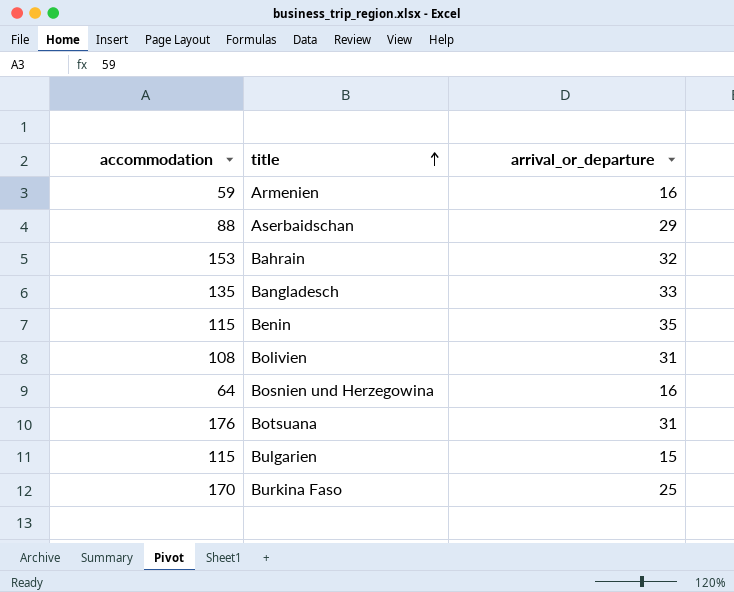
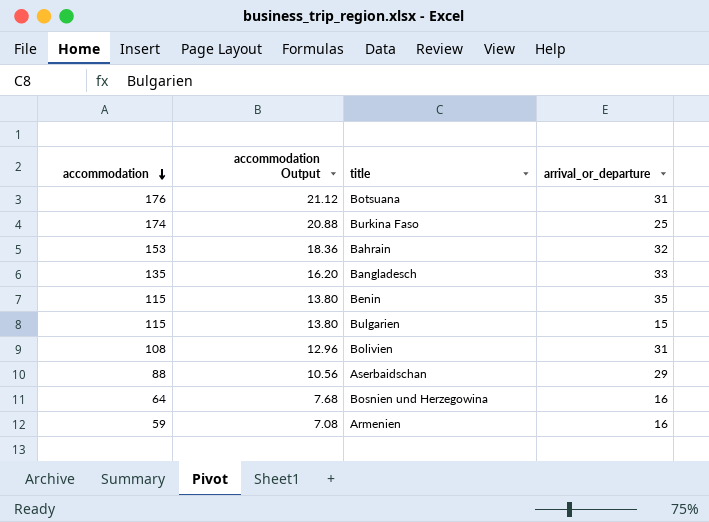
row order: title ascending -> accommodation descending
column accommodation Output | formula: none -> [accommodation] * 0.12
Burkina Faso | accommodation: 170 -> 174

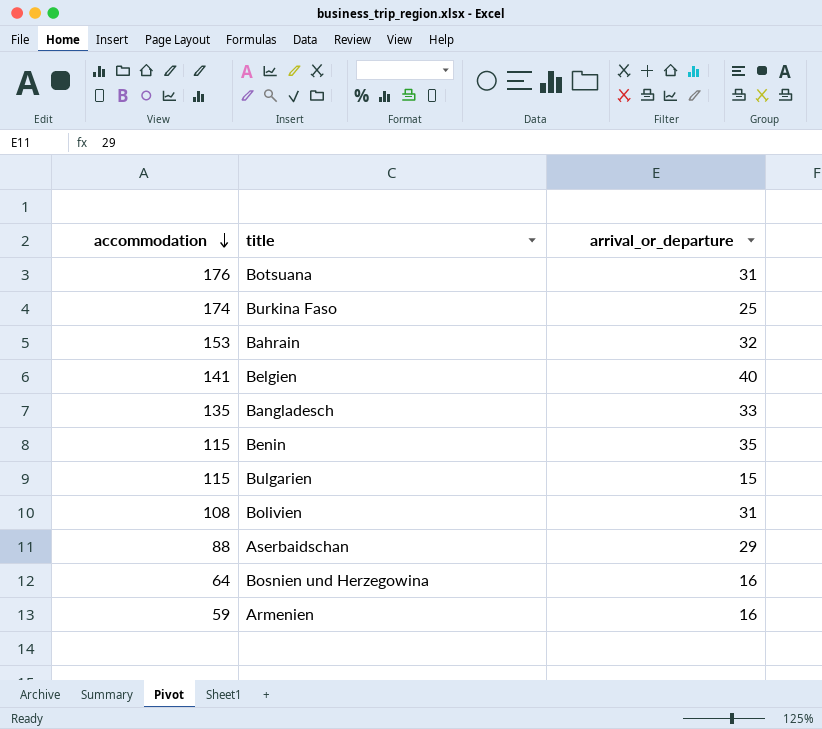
column accommodation Output | formula: [accommodation] * 0.12 -> none
row Belgien: none -> 141 | 40

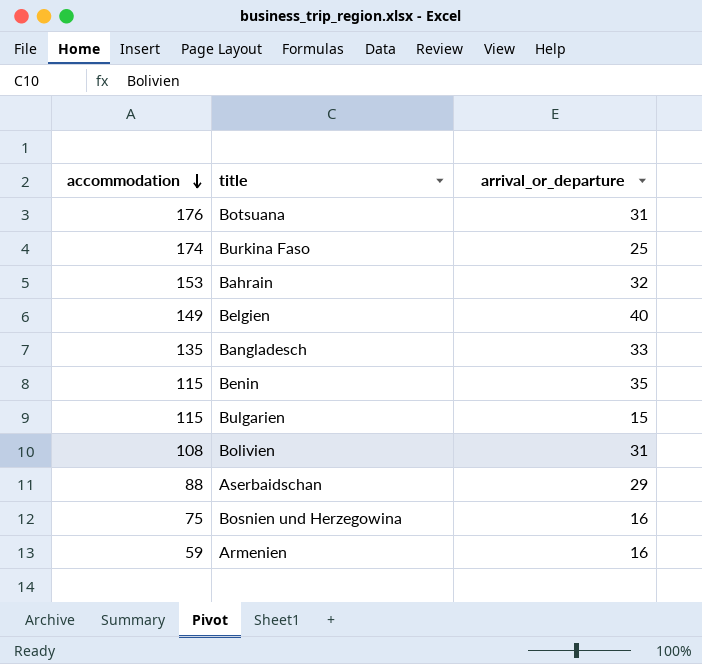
Belgien | accommodation: 141 -> 149
Bosnien und Herzegowina | accommodation: 64 -> 75

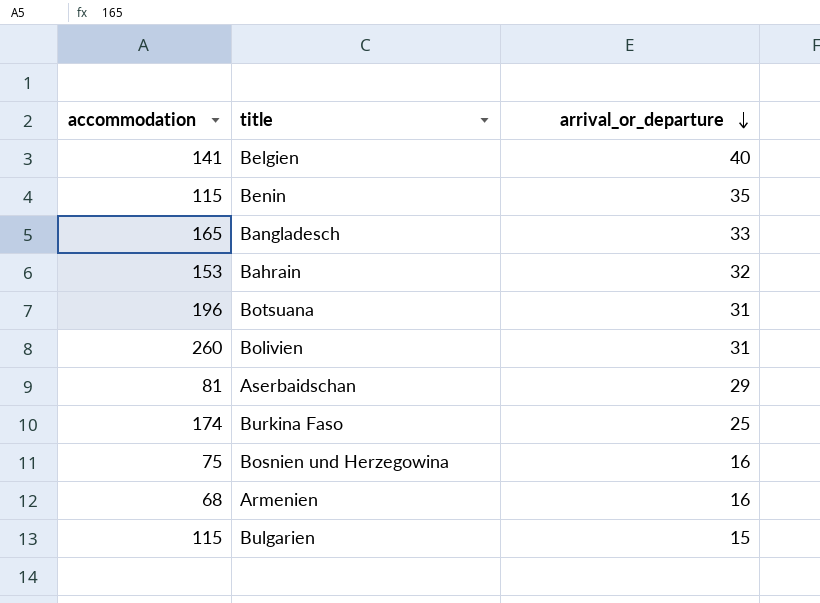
row order: accommodation descending -> arrival_or_departure descending
Belgien | accommodation: 149 -> 141
Bangladesch | accommodation: 135 -> 165
Botsuana | accommodation: 176 -> 196
Bolivien | accommodation: 108 -> 260
Aserbaidschan | accommodation: 88 -> 81
Armenien | accommodation: 59 -> 68

